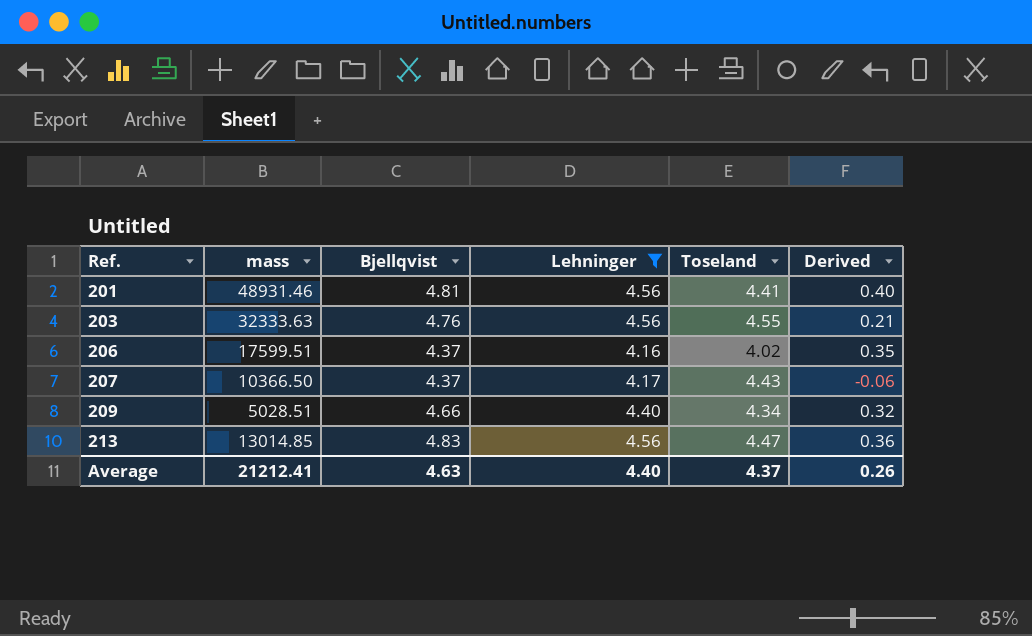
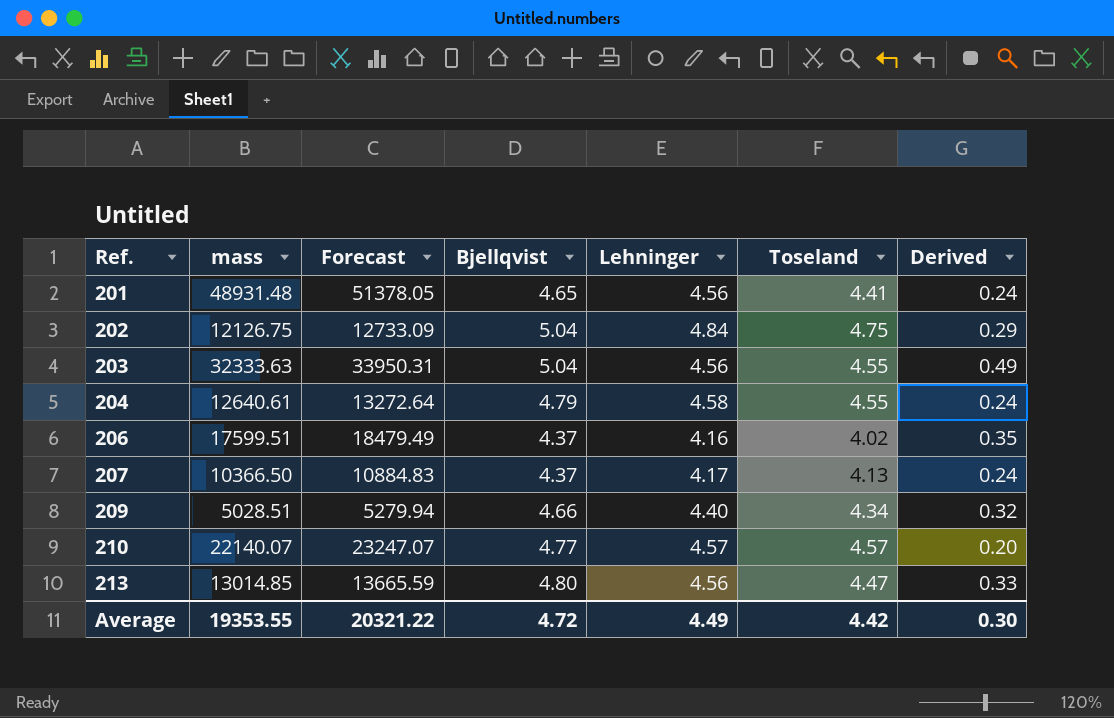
filter: Lehninger <= 4.56 -> none
column Forecast | formula: none -> [mass] * 1.05
201 | mass: 48931.46 -> 48931.48
201 | Bjellqvist: 4.81 -> 4.65
201 | Derived: 0.40 -> 0.24
203 | Bjellqvist: 4.76 -> 5.04
203 | Derived: 0.21 -> 0.49
207 | Toseland: 4.43 -> 4.13
207 | Derived: -0.06 -> 0.24
213 | Bjellqvist: 4.83 -> 4.80
213 | Derived: 0.36 -> 0.33
Average | mass: 21212.41 -> 19353.55
Average | Bjellqvist: 4.63 -> 4.72
Average | Lehninger: 4.40 -> 4.49
Average | Toseland: 4.37 -> 4.42
Average | Derived: 0.26 -> 0.30

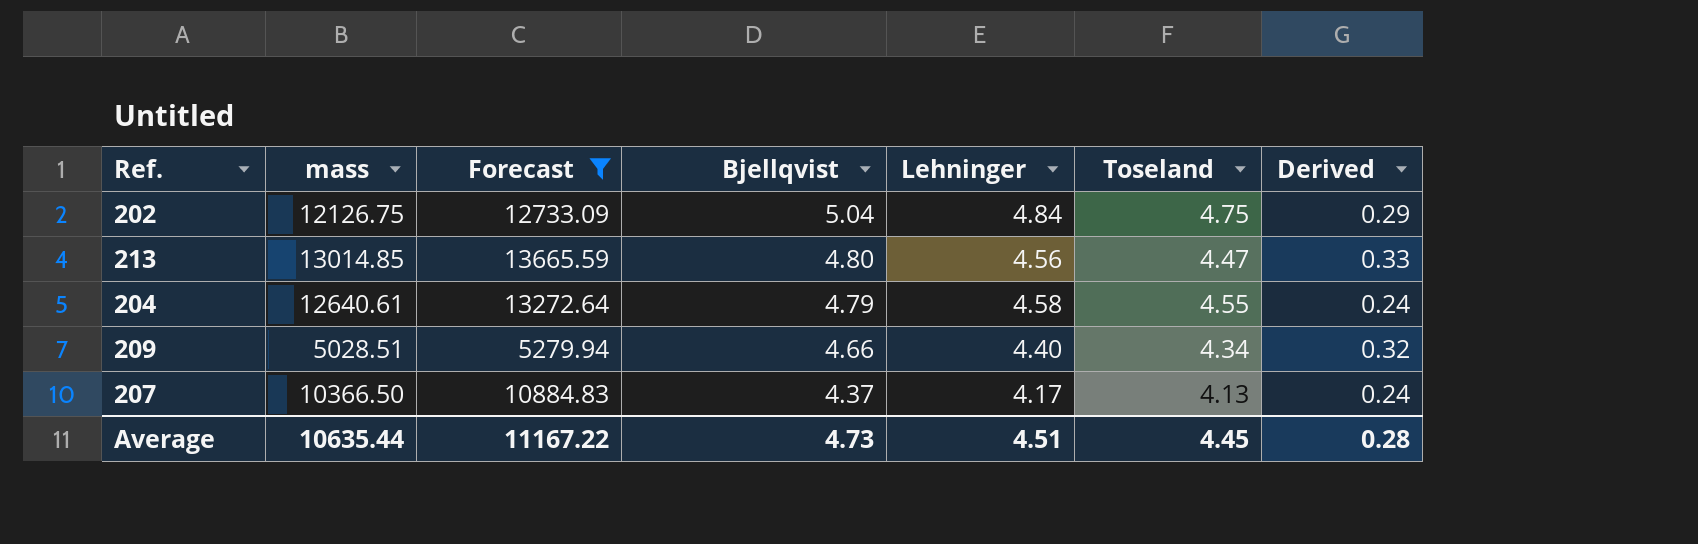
filter: none -> Forecast <= 13665.59
row order: Ref. ascending -> Bjellqvist descending
Average | mass: 19353.55 -> 10635.44
Average | Forecast: 20321.22 -> 11167.22
Average | Bjellqvist: 4.72 -> 4.73
Average | Lehninger: 4.49 -> 4.51
Average | Toseland: 4.42 -> 4.45
Average | Derived: 0.30 -> 0.28

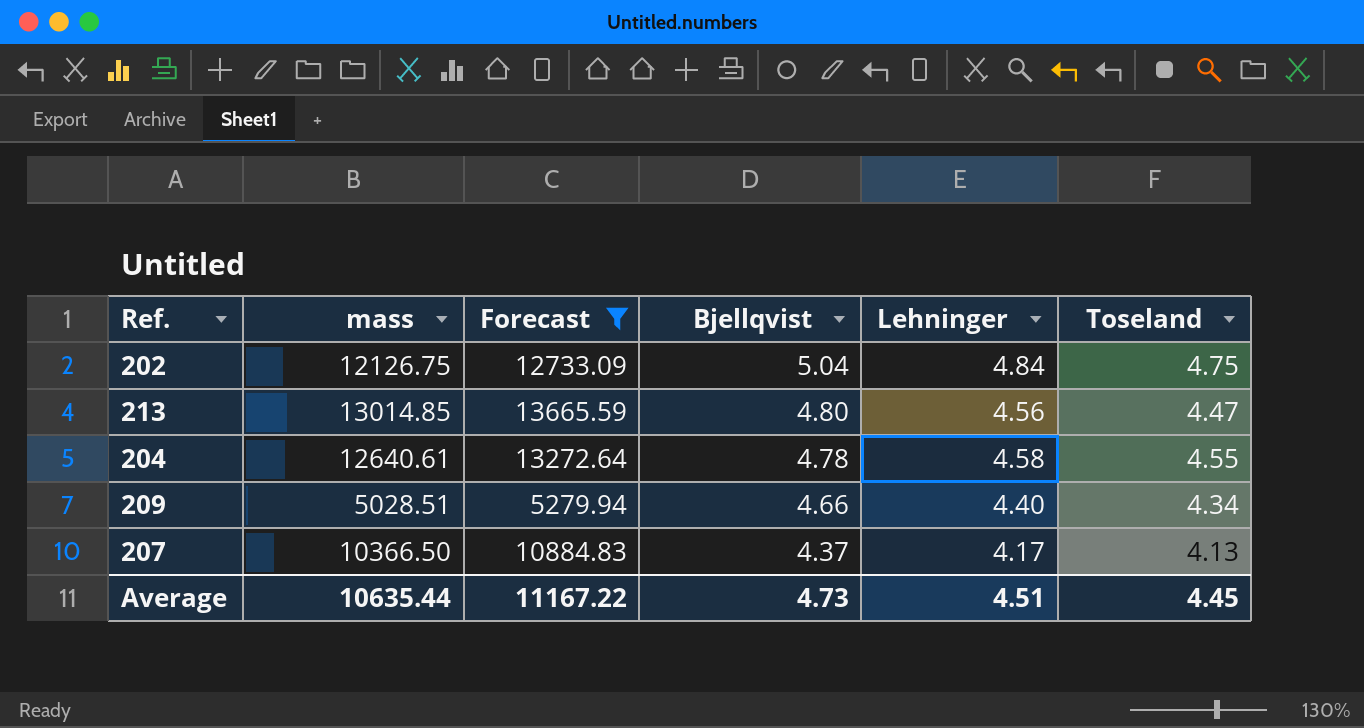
column Derived | formula: [Bjellqvist] - [Toseland] -> none
204 | Bjellqvist: 4.79 -> 4.78

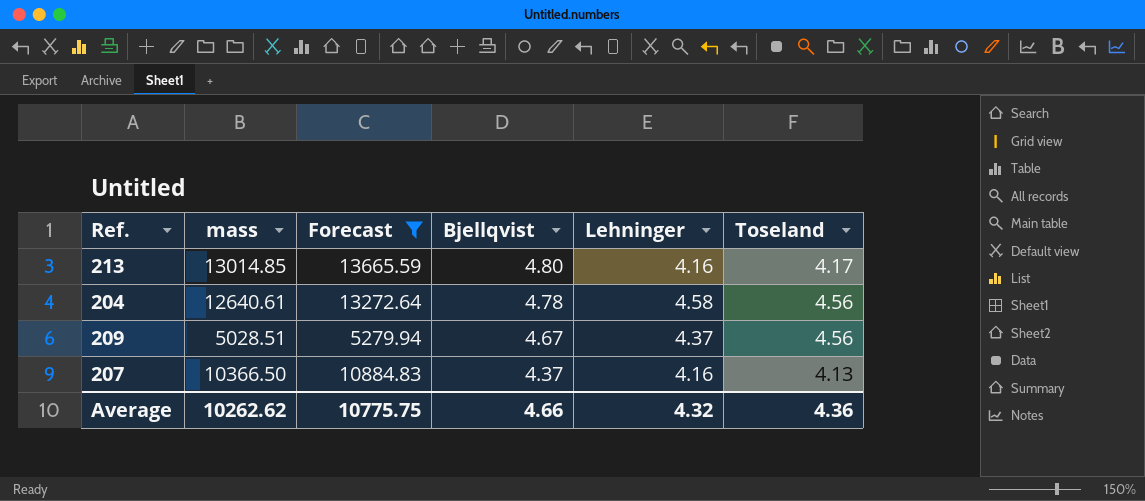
row 202: 12126.75 | 12733.09 | 5.04 | 4.84 | 4.75 -> none
213 | Lehninger: 4.56 -> 4.16
213 | Toseland: 4.47 -> 4.17
204 | Toseland: 4.55 -> 4.56
209 | Bjellqvist: 4.66 -> 4.67
209 | Lehninger: 4.40 -> 4.37
209 | Toseland: 4.34 -> 4.56
207 | Lehninger: 4.17 -> 4.16
Average | mass: 10635.44 -> 10262.62
Average | Forecast: 11167.22 -> 10775.75
Average | Bjellqvist: 4.73 -> 4.66
Average | Lehninger: 4.51 -> 4.32
Average | Toseland: 4.45 -> 4.36

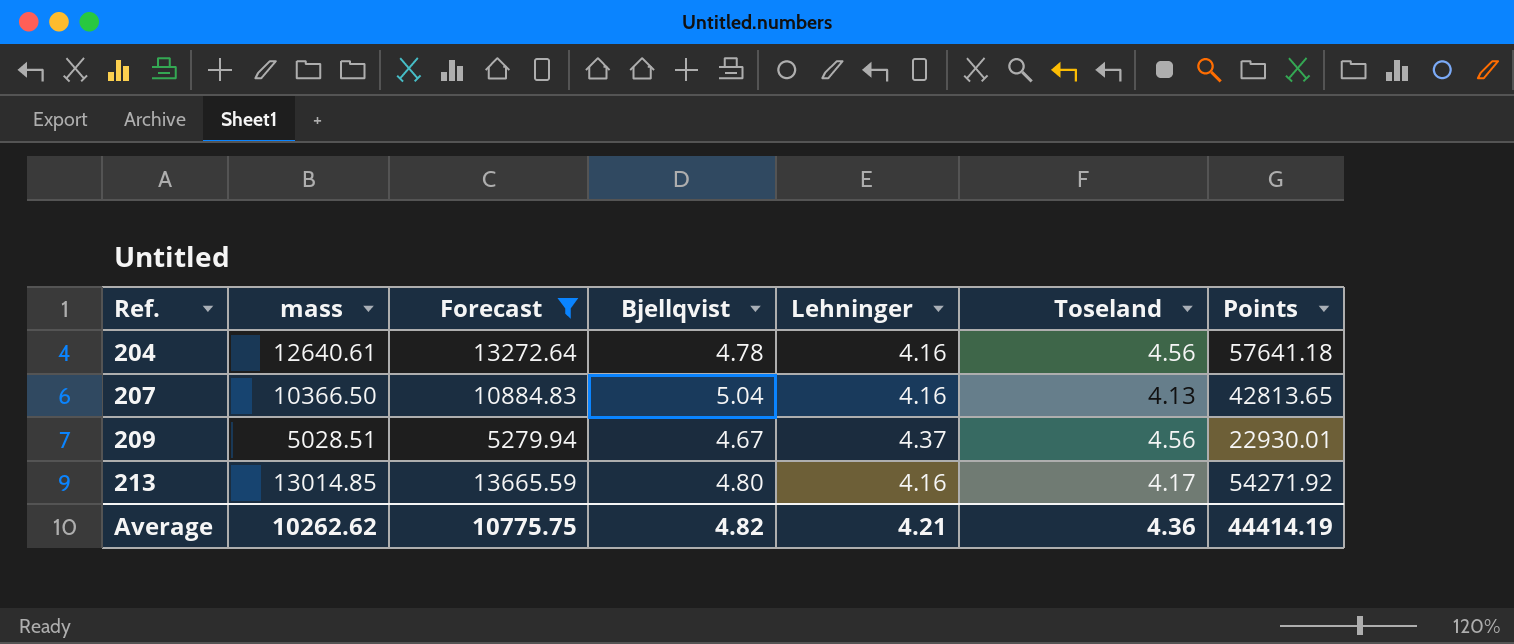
row order: Bjellqvist descending -> Ref. ascending
column Points | formula: none -> [mass] * [Toseland]
204 | Lehninger: 4.58 -> 4.16
207 | Bjellqvist: 4.37 -> 5.04
Average | Bjellqvist: 4.66 -> 4.82
Average | Lehninger: 4.32 -> 4.21

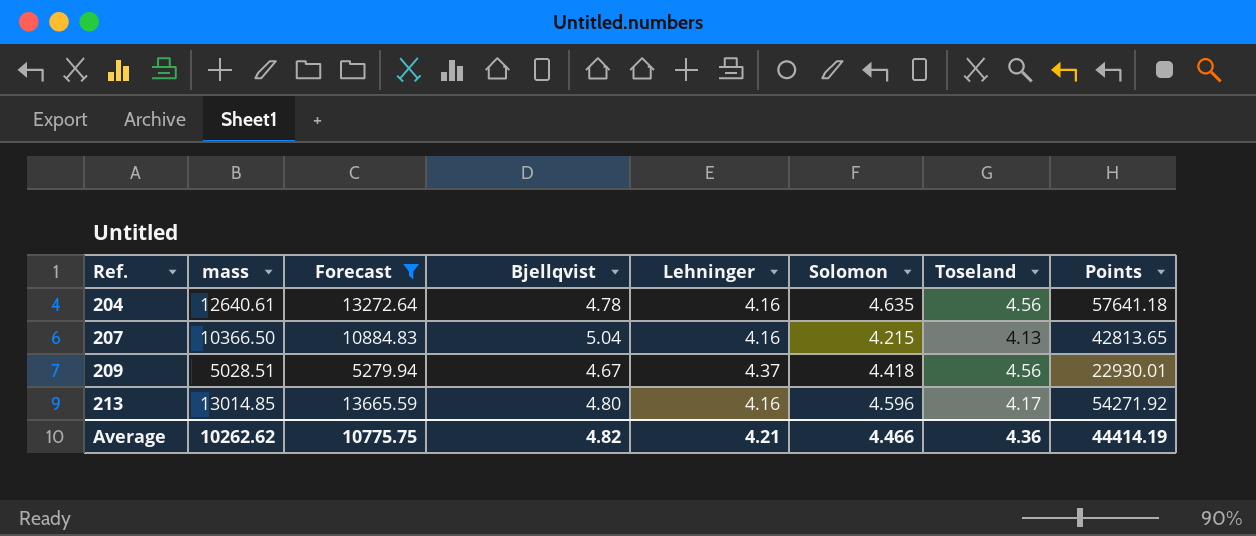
column Solomon | position: none -> 6

